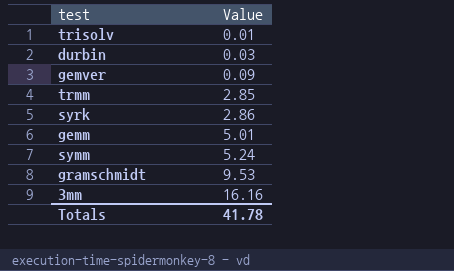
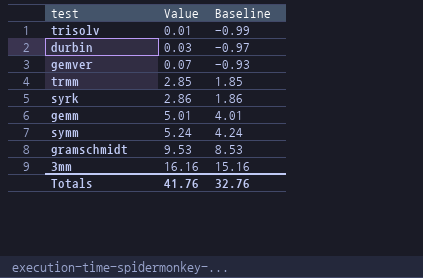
column Baseline | formula: none -> [Value] - 1
gemver | Value: 0.09 -> 0.07
Totals | Value: 41.78 -> 41.76

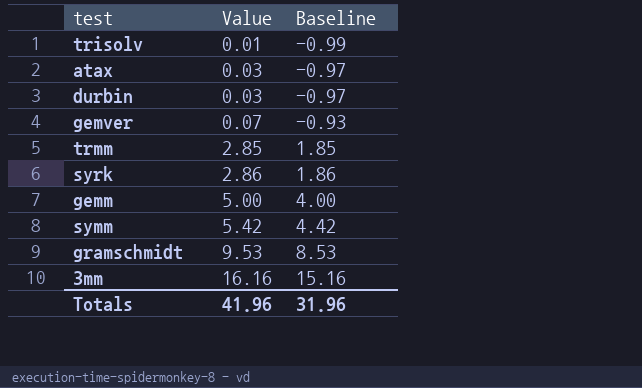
row atax: none -> 0.03 | -0.97
gemm | Value: 5.01 -> 5.00
gemm | Baseline: 4.01 -> 4.00
symm | Value: 5.24 -> 5.42
symm | Baseline: 4.24 -> 4.42
Totals | Value: 41.76 -> 41.96
Totals | Baseline: 32.76 -> 31.96

